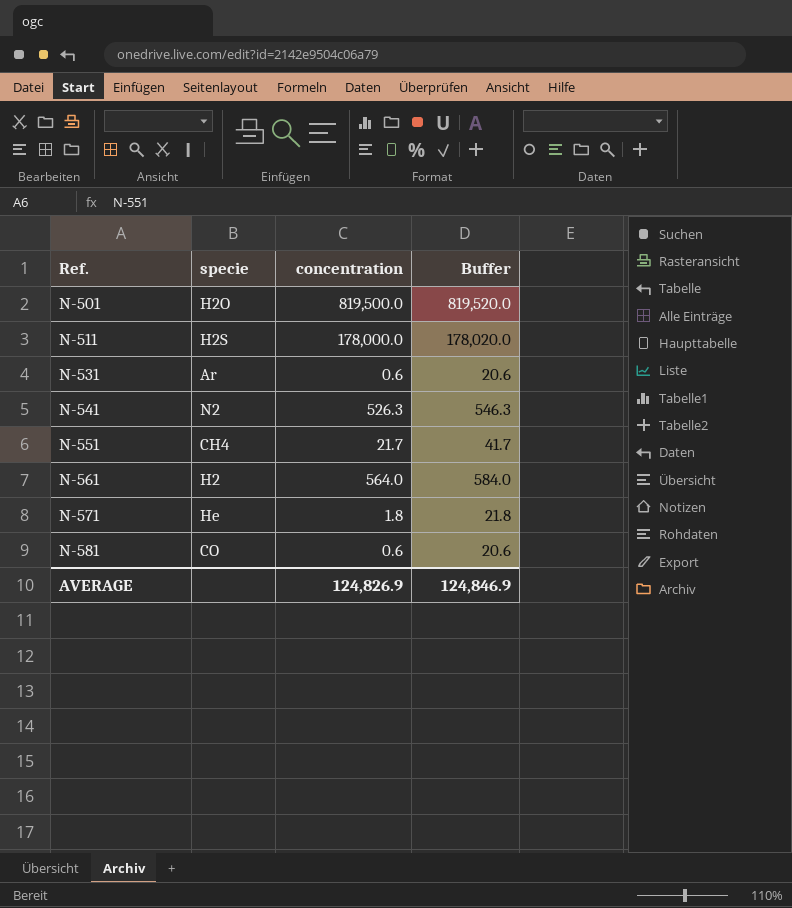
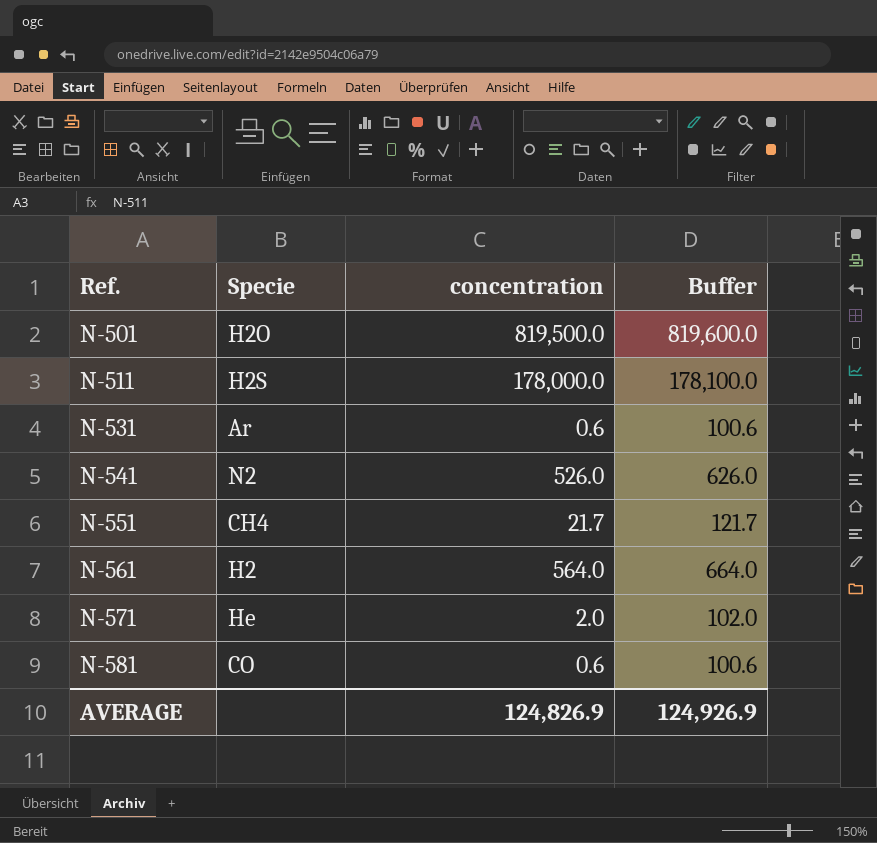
column name: specie -> Specie
column Buffer | formula: [concentration] + 20 -> [concentration] + 100
N-541 | concentration: 526.3 -> 526.0
N-571 | concentration: 1.8 -> 2.0
AVERAGE | Buffer: 124,846.9 -> 124,926.9

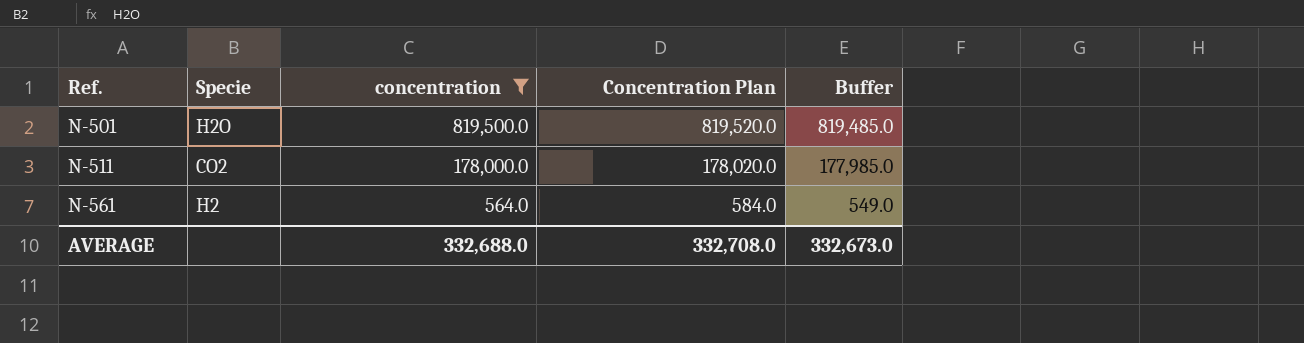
filter: none -> concentration >= 564.0
column Concentration Plan | formula: none -> [concentration] + 20
column Buffer | formula: [concentration] + 100 -> [concentration] - 15
N-511 | Specie: H2S -> CO2
AVERAGE | concentration: 124,826.9 -> 332,688.0
AVERAGE | Buffer: 124,926.9 -> 332,673.0

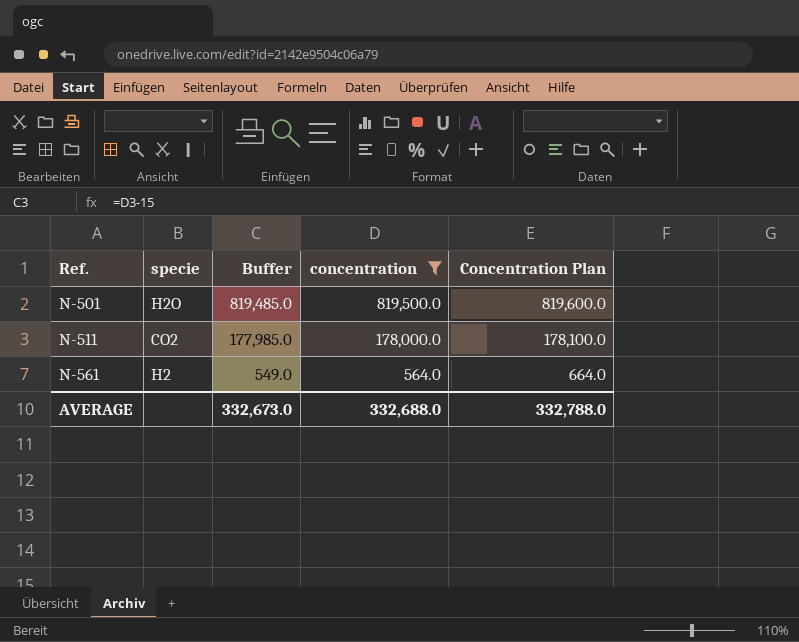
column name: Specie -> specie
column Buffer | position: 5 -> 3
column Concentration Plan | formula: [concentration] + 20 -> [concentration] + 100
AVERAGE | Concentration Plan: 332,708.0 -> 332,788.0

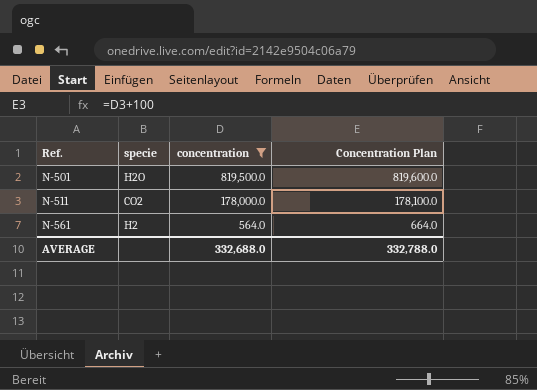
column Buffer | formula: [concentration] - 15 -> none

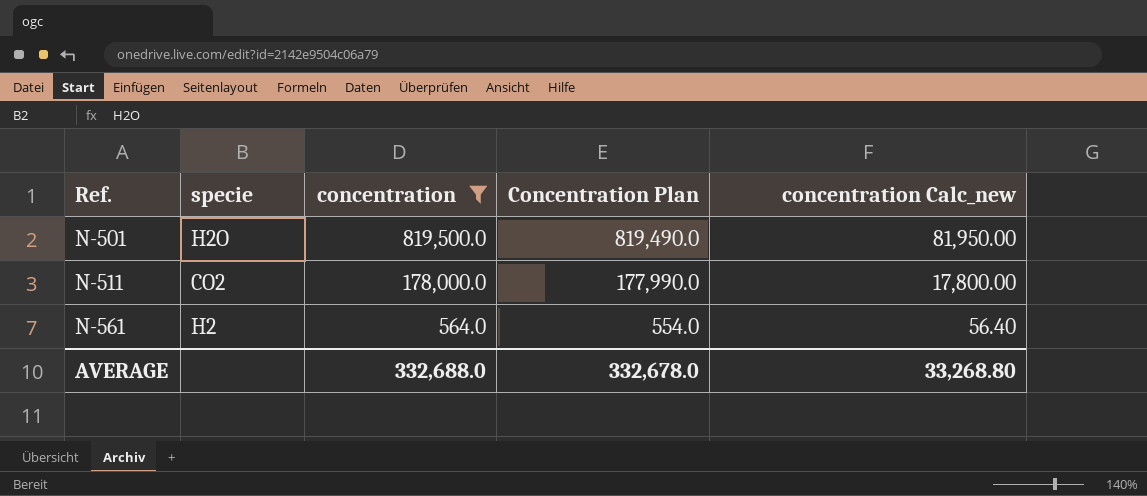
column Concentration Plan | formula: [concentration] + 100 -> [concentration] - 10
column concentration Calc_new | formula: none -> [concentration] * 0.1
AVERAGE | Concentration Plan: 332,788.0 -> 332,678.0

